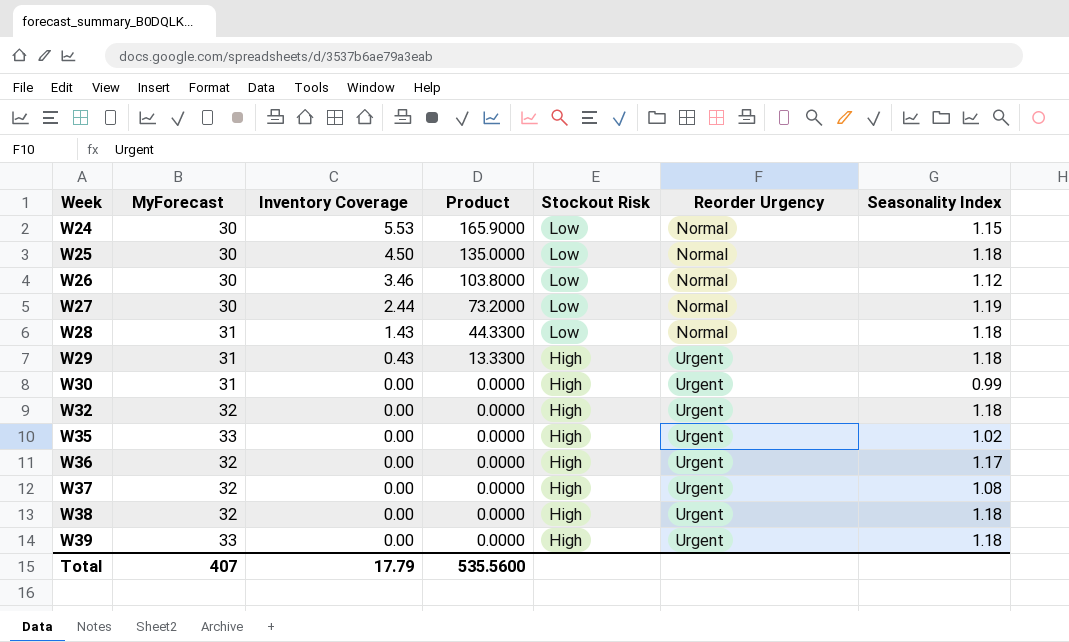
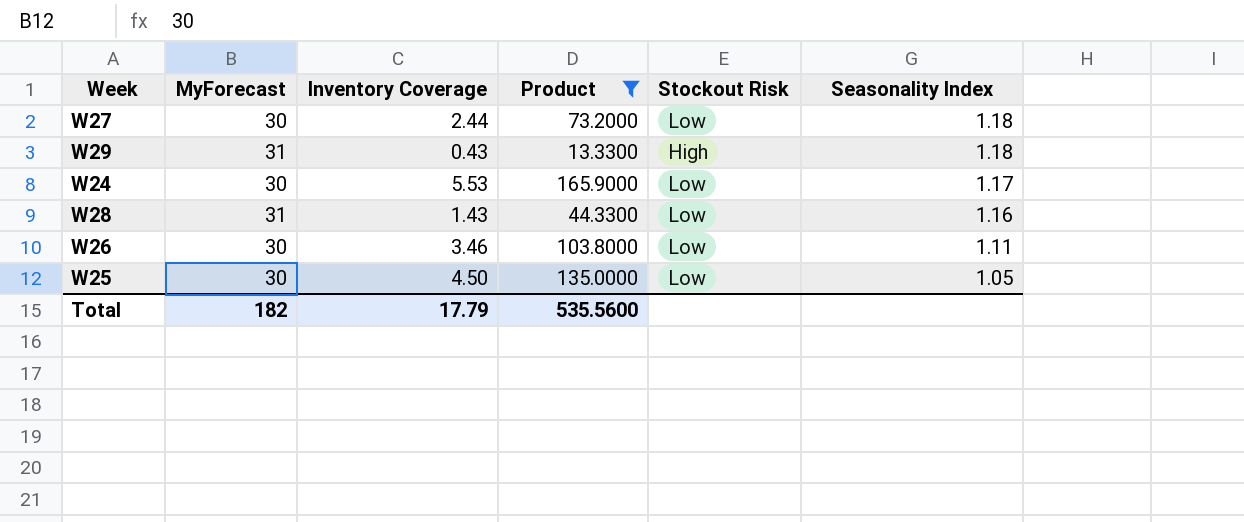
filter: none -> Product != 0.0000
row order: Week ascending -> Seasonality Index descending
column Reorder Urgency | position: 6 -> none
W27 | Seasonality Index: 1.19 -> 1.18
W24 | Seasonality Index: 1.15 -> 1.17
W28 | Seasonality Index: 1.18 -> 1.16
W26 | Seasonality Index: 1.12 -> 1.11
W25 | Seasonality Index: 1.18 -> 1.05
Total | MyForecast: 407 -> 182

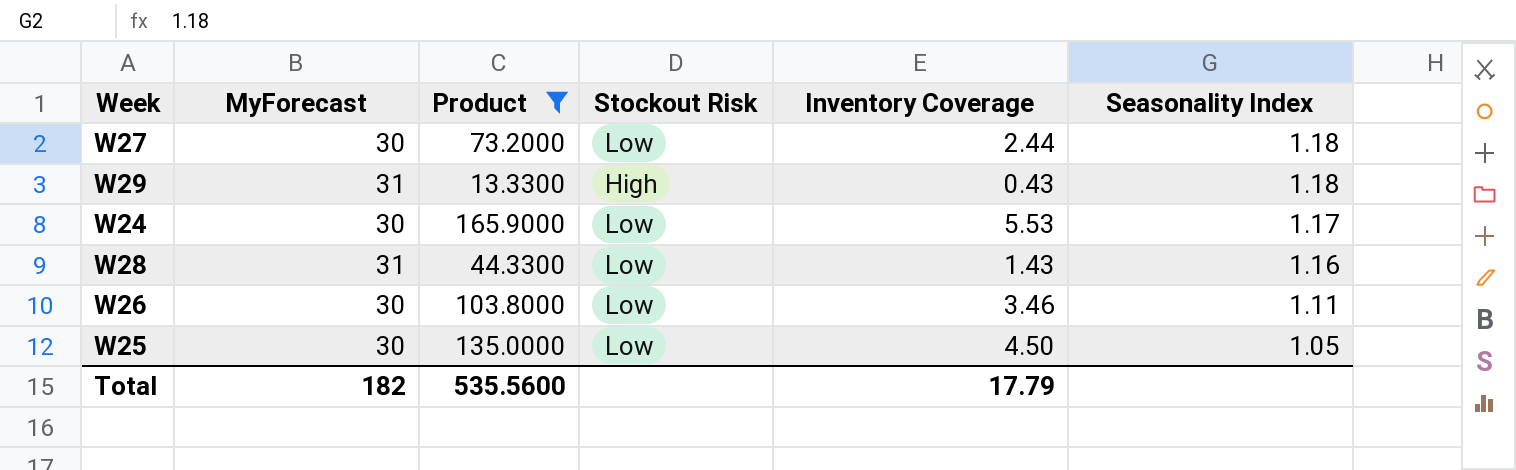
column Inventory Coverage | position: 3 -> 5

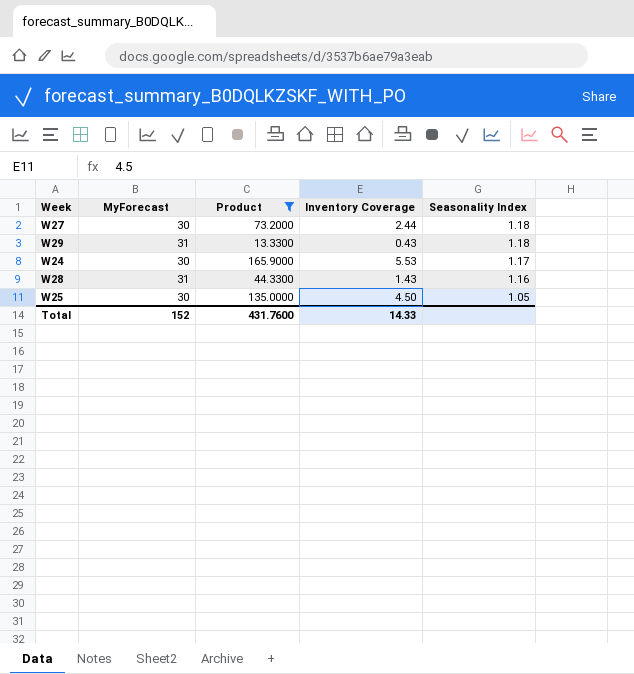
column Stockout Risk | position: 4 -> none
row W26: 30 | 103.8000 | Low | 3.46 | 1.11 -> none
Total | MyForecast: 182 -> 152
Total | Product: 535.5600 -> 431.7600
Total | Inventory Coverage: 17.79 -> 14.33

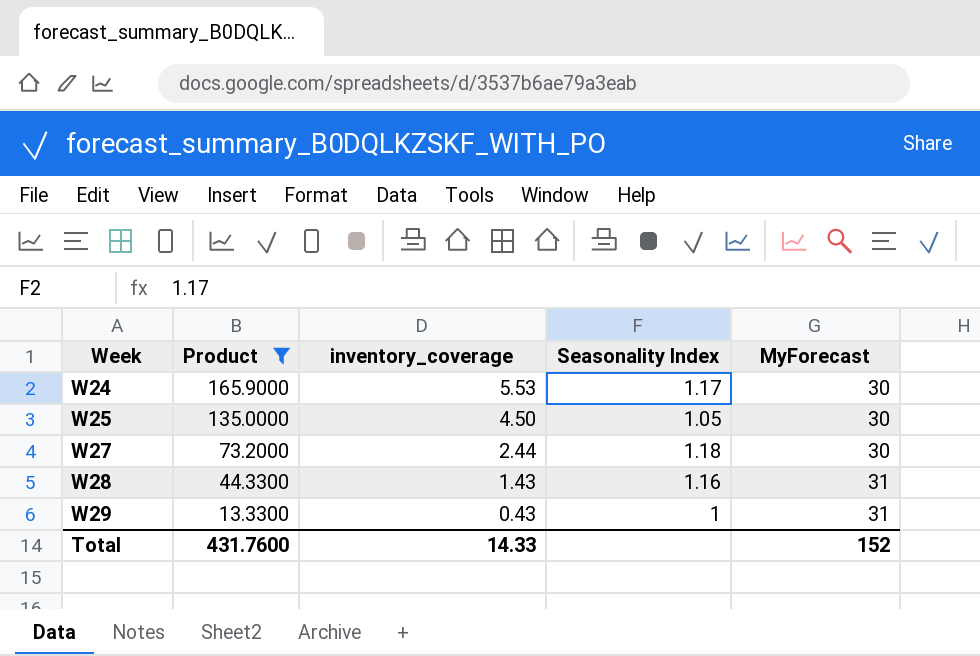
row order: Seasonality Index descending -> Week ascending
column name: Inventory Coverage -> inventory_coverage
column MyForecast | position: 2 -> 5
W29 | Seasonality Index: 1.18 -> 1

